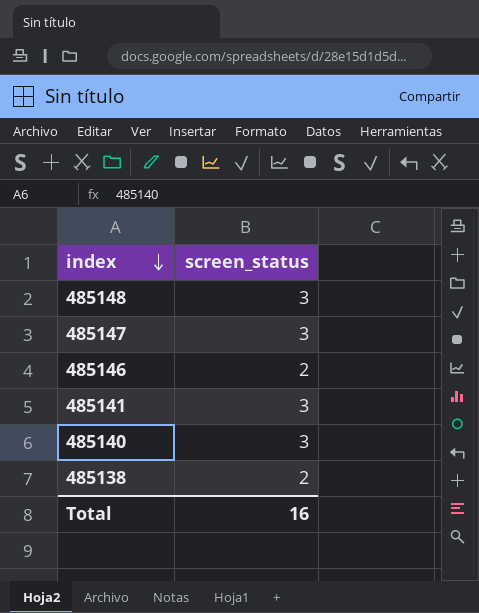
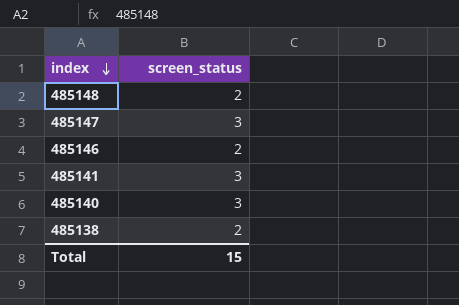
485148 | screen_status: 3 -> 2
Total | screen_status: 16 -> 15

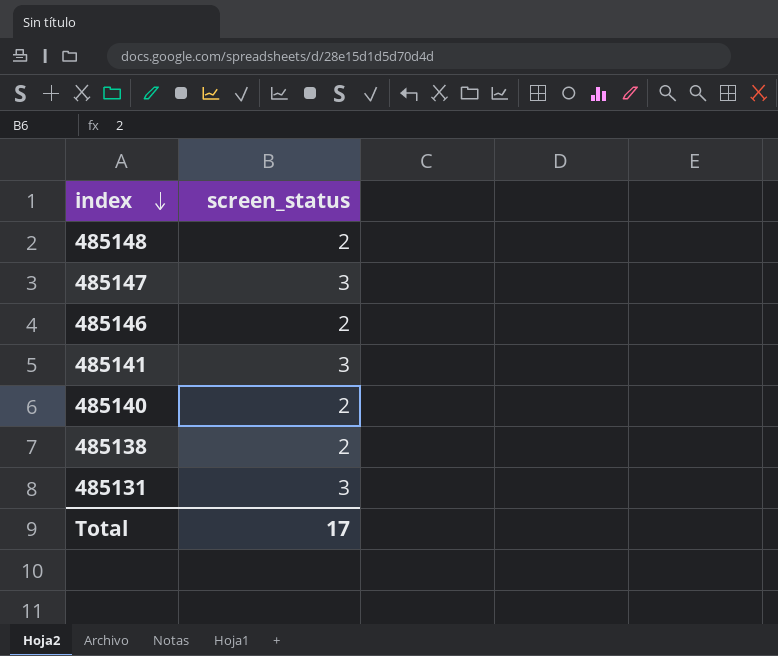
485140 | screen_status: 3 -> 2
row 485131: none -> 3
Total | screen_status: 15 -> 17

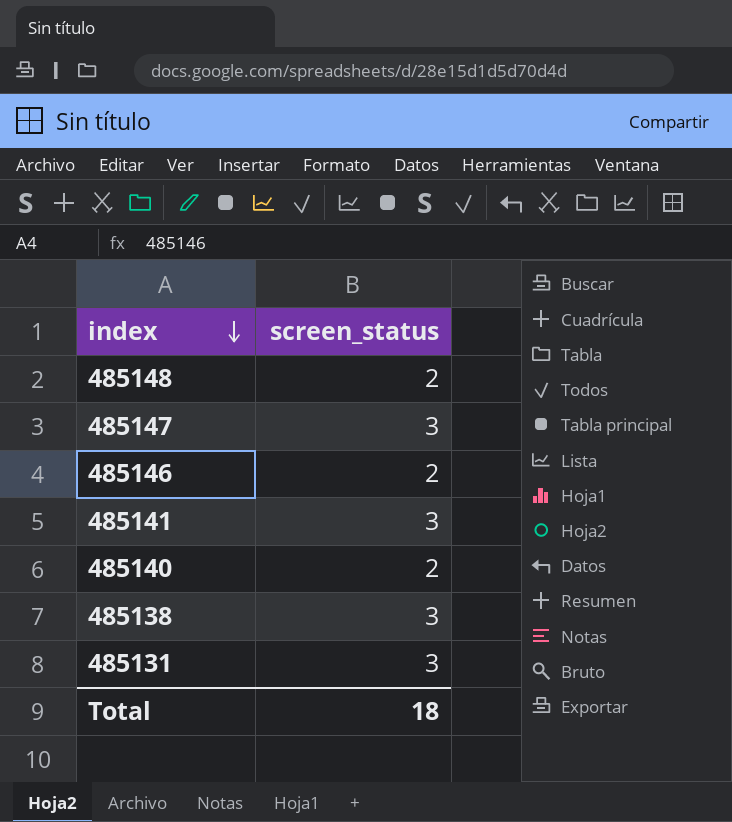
485138 | screen_status: 2 -> 3
Total | screen_status: 17 -> 18

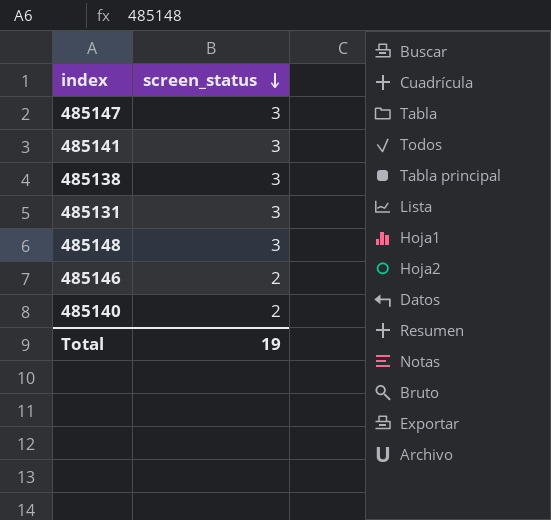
row order: index descending -> screen_status descending
485148 | screen_status: 2 -> 3
Total | screen_status: 18 -> 19

